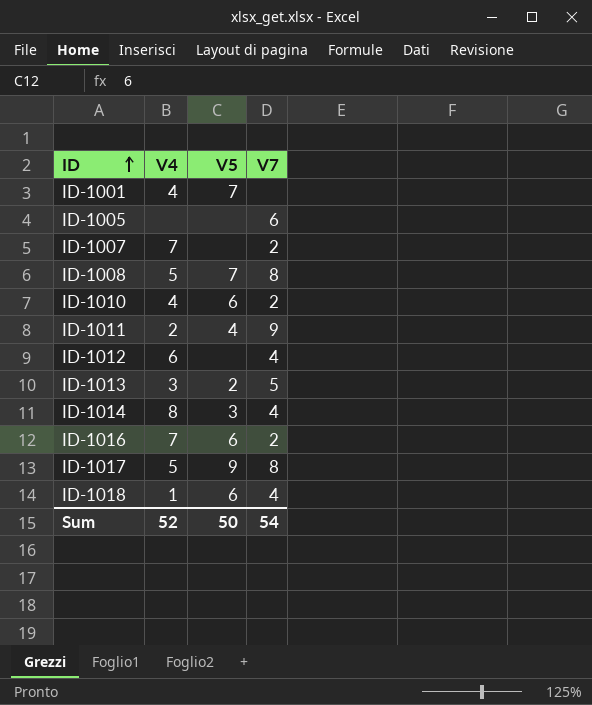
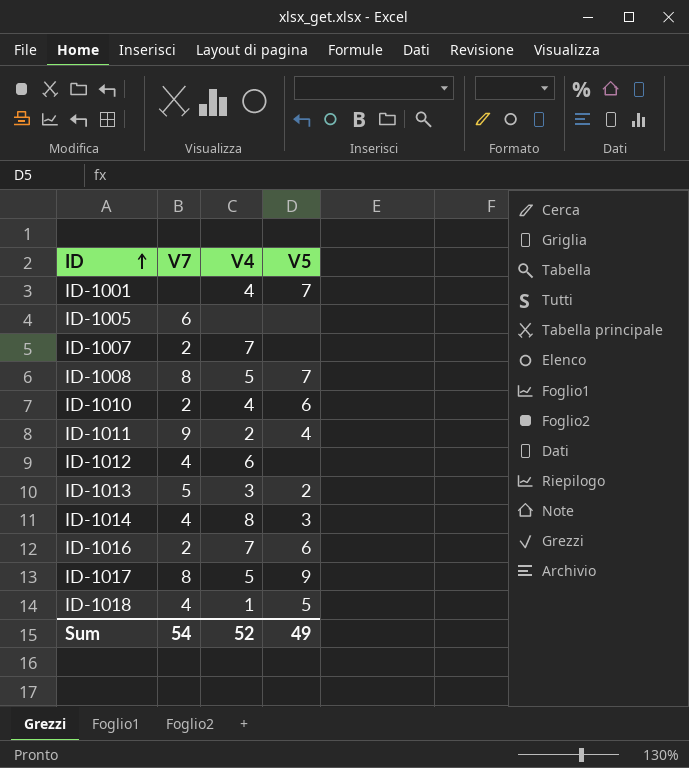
column V7 | position: 4 -> 2
ID-1018 | V5: 6 -> 5
Sum | V5: 50 -> 49

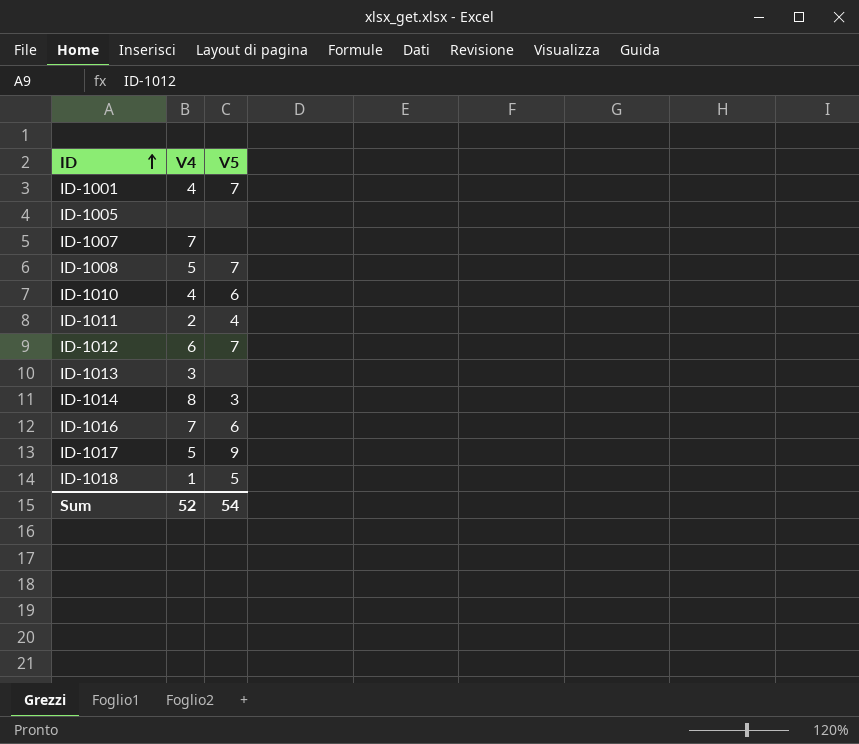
column V7 | position: 2 -> none
ID-1012 | V5: none -> 7
ID-1013 | V5: 2 -> none
Sum | V5: 49 -> 54

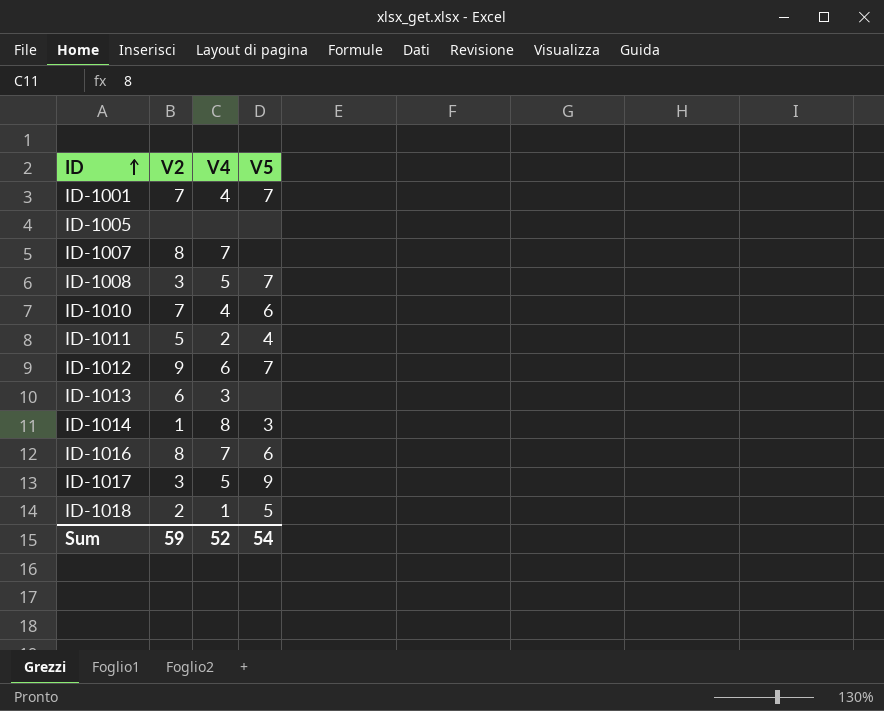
column V2 | position: none -> 2

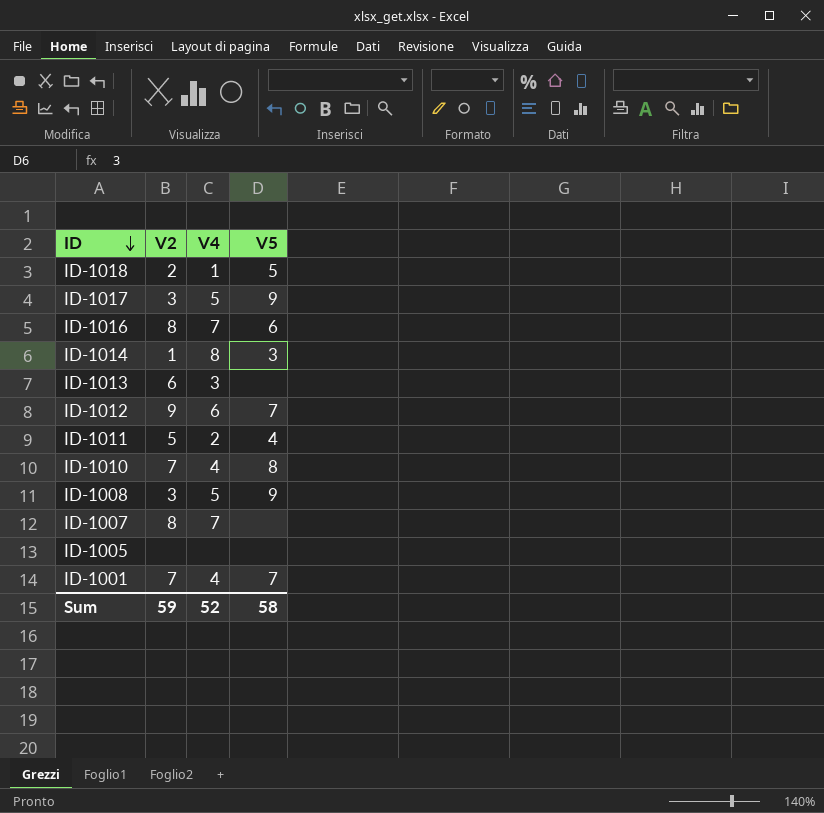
row order: ID ascending -> ID descending
ID-1010 | V5: 6 -> 8
ID-1008 | V5: 7 -> 9
Sum | V5: 54 -> 58

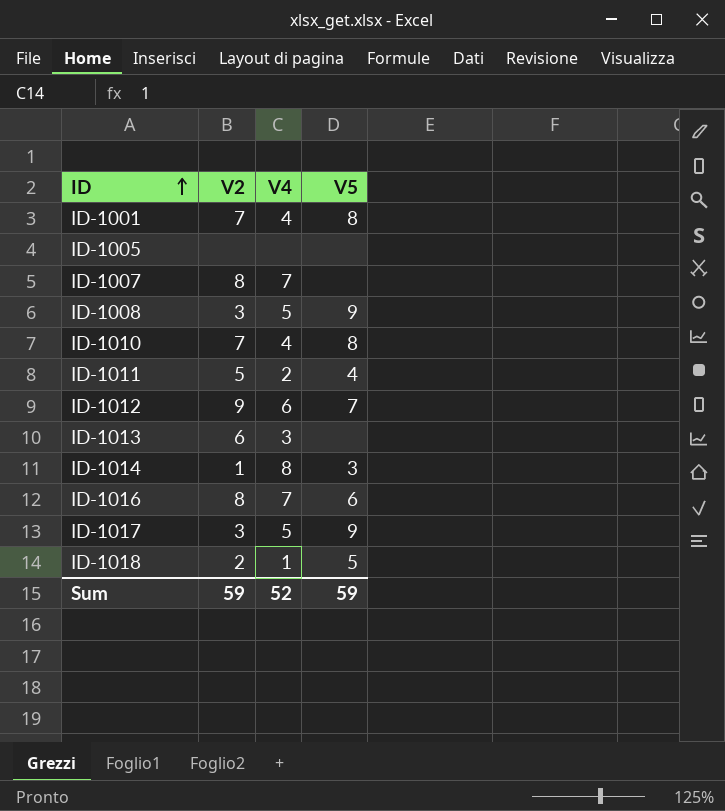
row order: ID descending -> ID ascending
ID-1001 | V5: 7 -> 8
Sum | V5: 58 -> 59

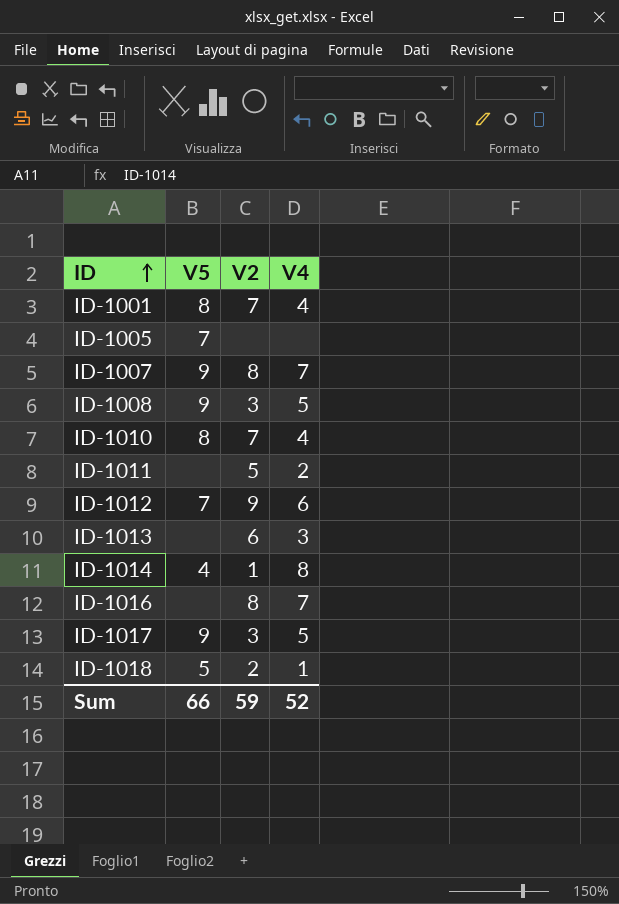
column V5 | position: 4 -> 2
ID-1005 | V5: none -> 7
ID-1007 | V5: none -> 9
ID-1011 | V5: 4 -> none
ID-1014 | V5: 3 -> 4
ID-1016 | V5: 6 -> none
Sum | V5: 59 -> 66

